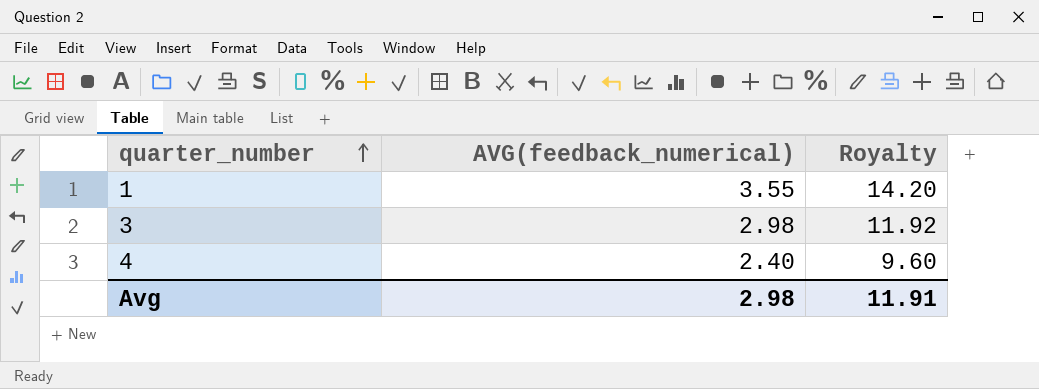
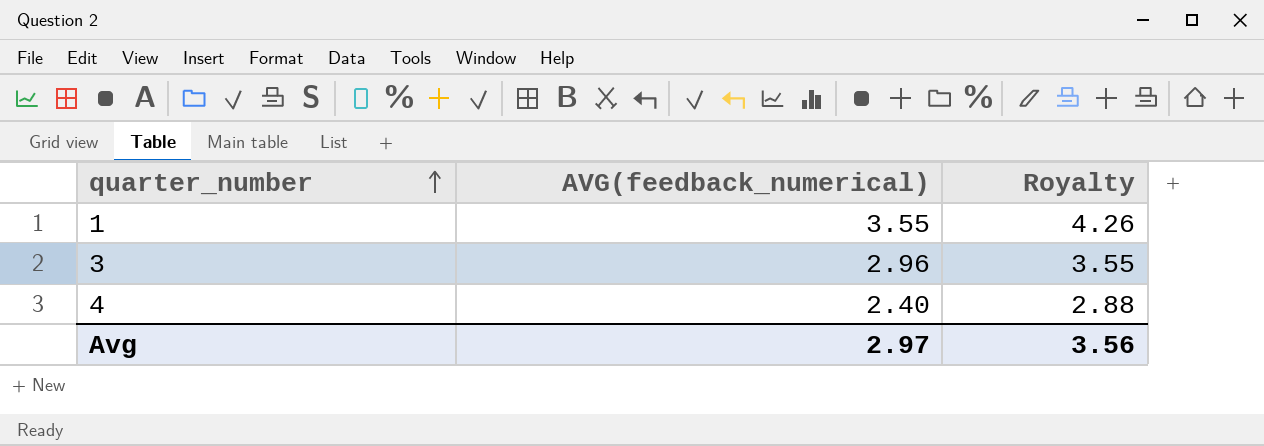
column Royalty | formula: [AVG(feedback_numerical)] * 4 -> [AVG(feedback_numerical)] * 1.2
3 | AVG(feedback_numerical): 2.98 -> 2.96
Avg | AVG(feedback_numerical): 2.98 -> 2.97
Avg | Royalty: 11.91 -> 3.56

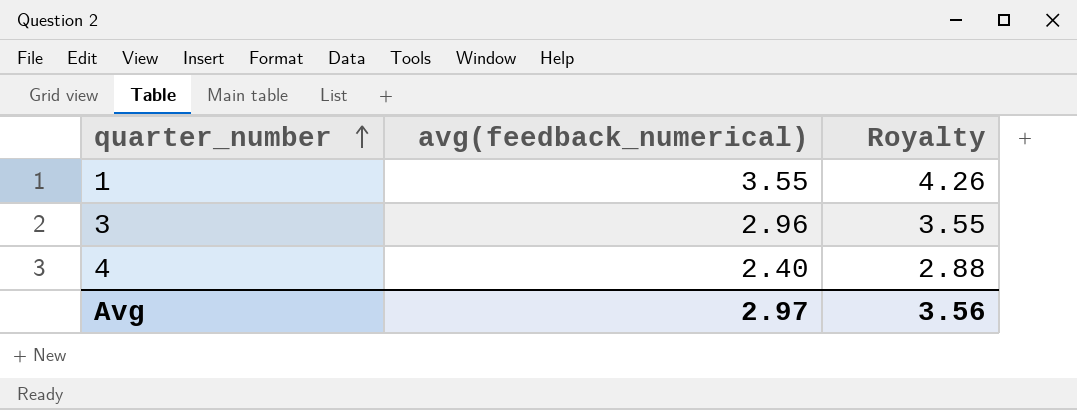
column name: AVG(feedback_numerical) -> avg(feedback_numerical)

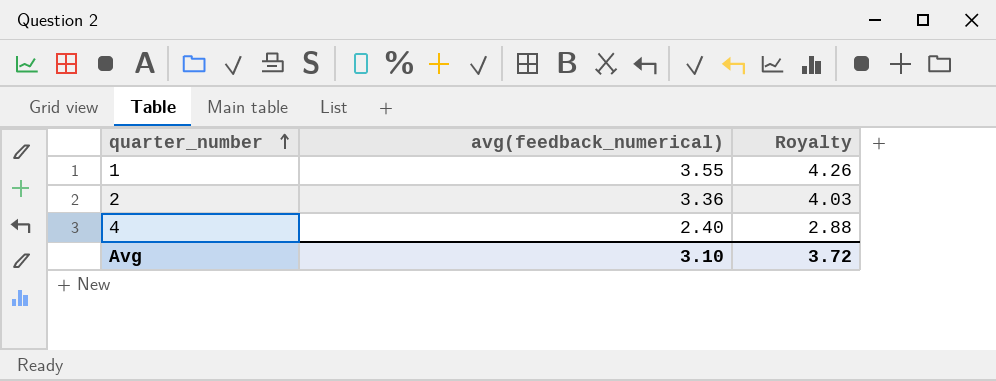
row 3: 2.96 | 3.55 -> none
row 2: none -> 3.36 | 4.03
Avg | avg(feedback_numerical): 2.97 -> 3.10
Avg | Royalty: 3.56 -> 3.72

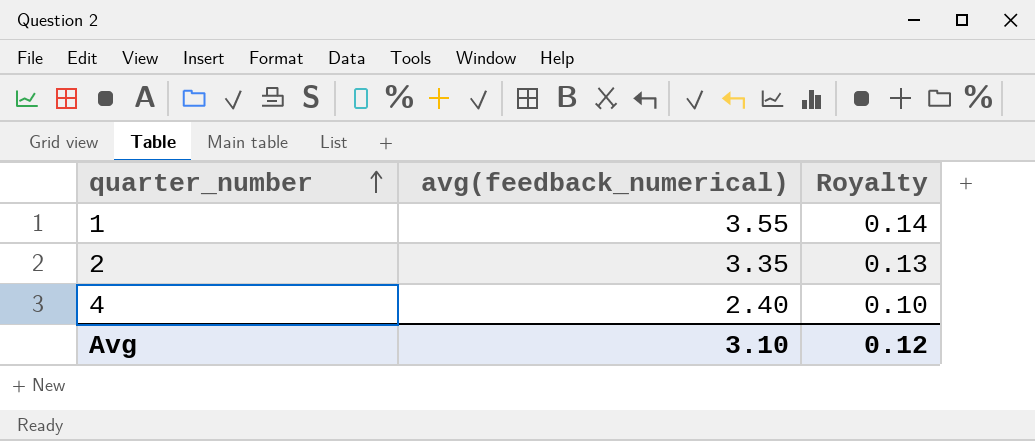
column Royalty | formula: [avg(feedback_numerical)] * 1.2 -> [avg(feedback_numerical)] * 0.04
2 | avg(feedback_numerical): 3.36 -> 3.35
Avg | Royalty: 3.72 -> 0.12

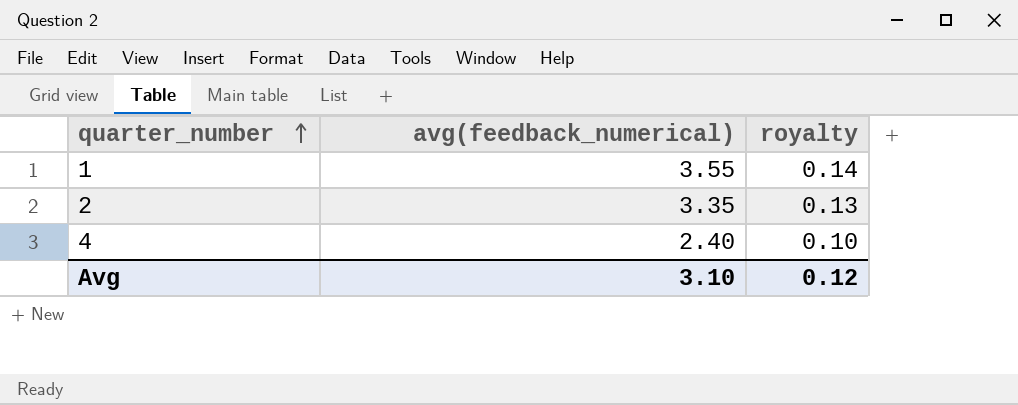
column name: Royalty -> royalty

